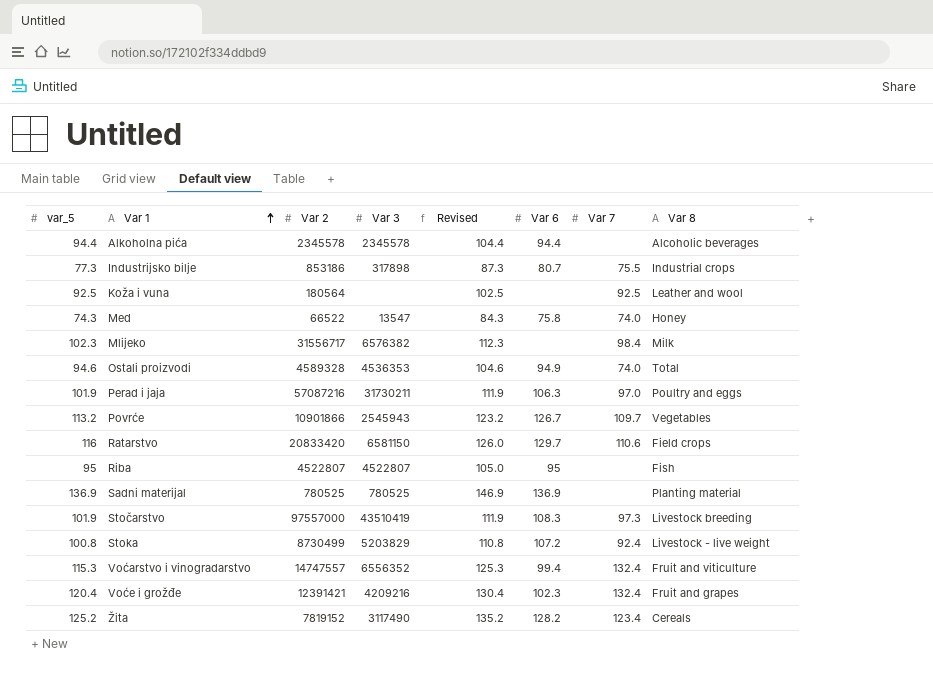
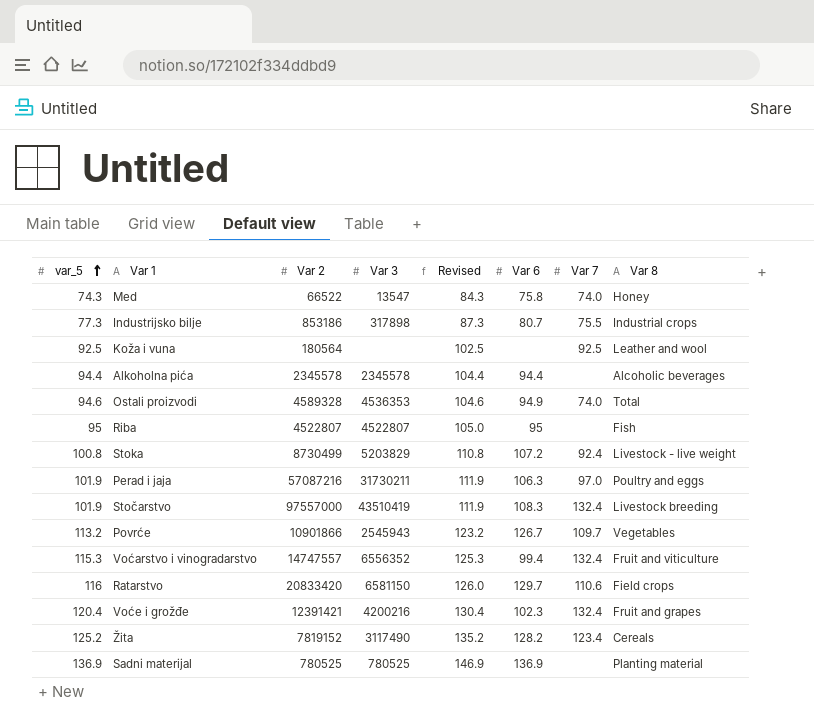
row order: Var 1 ascending -> var_5 ascending
row Mlijeko: 102.3 | 31556717 | 6576382 | 112.3 | none | 98.4 | Milk -> none
Stočarstvo | Var 7: 97.3 -> 132.4
Voće i grožđe | Var 3: 4209216 -> 4200216

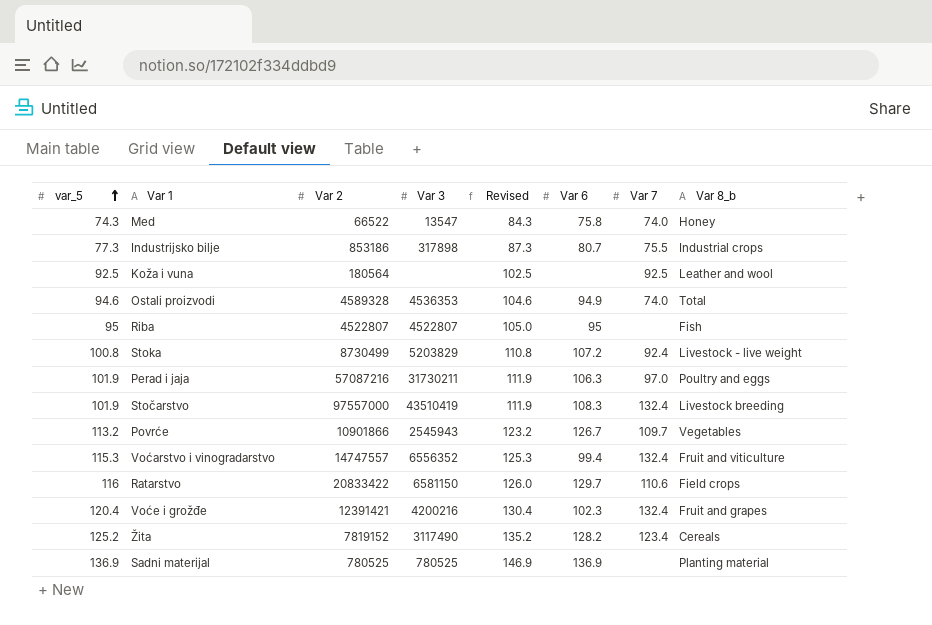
column name: Var 8 -> Var 8_b
row Alkoholna pića: 94.4 | 2345578 | 2345578 | 104.4 | 94.4 | none | Alcoholic beverages -> none
Ratarstvo | Var 2: 20833420 -> 20833422

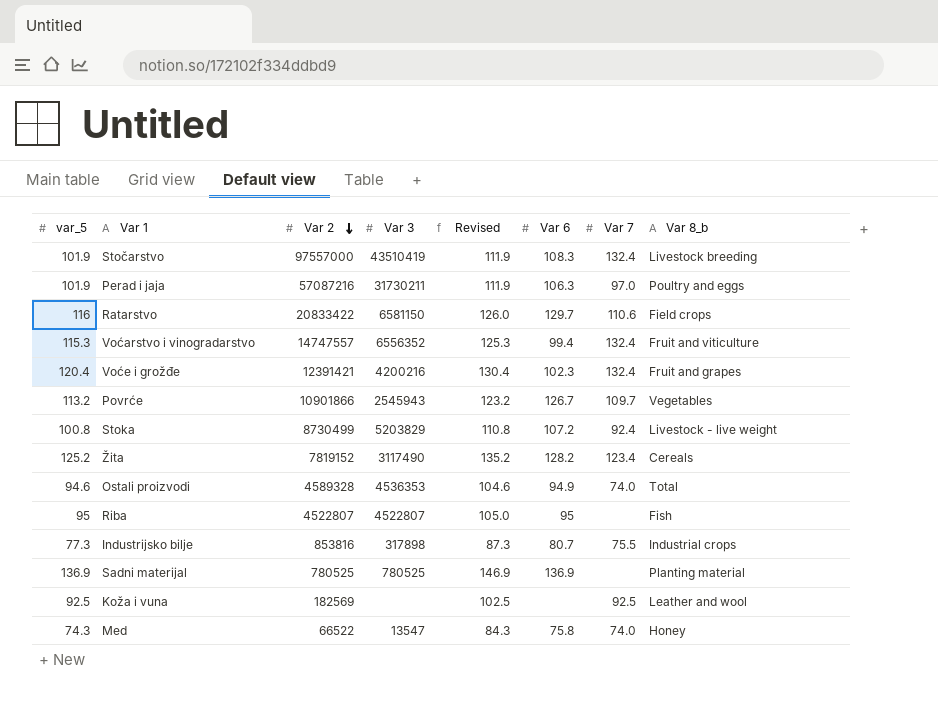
row order: var_5 ascending -> Var 2 descending
Industrijsko bilje | Var 2: 853186 -> 853816
Koža i vuna | Var 2: 180564 -> 182569

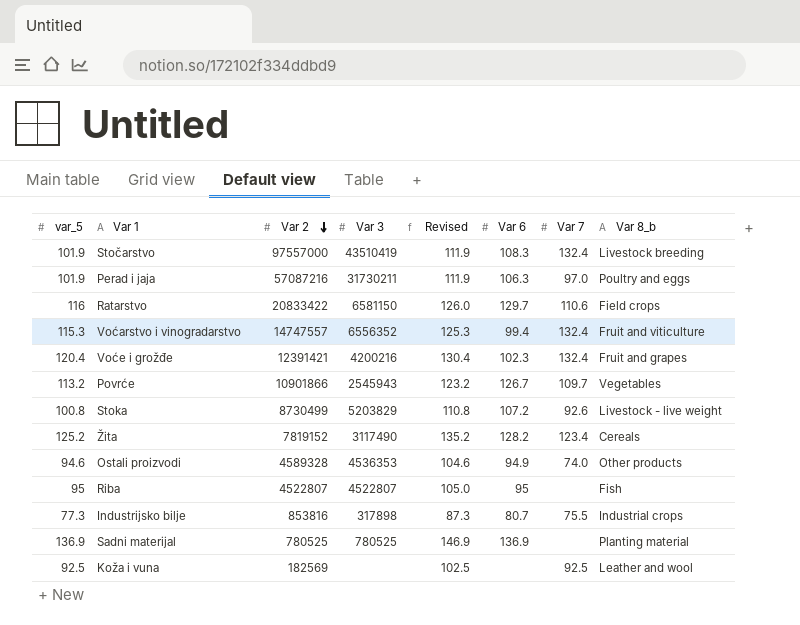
row Med: 74.3 | 66522 | 13547 | 84.3 | 75.8 | 74.0 | Honey -> none
Stoka | Var 7: 92.4 -> 92.6
Ostali proizvodi | Var 8_b: Total -> Other products

